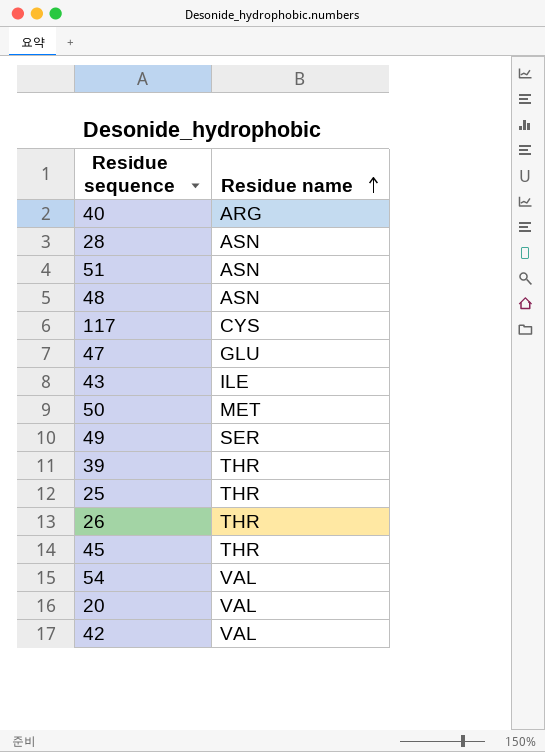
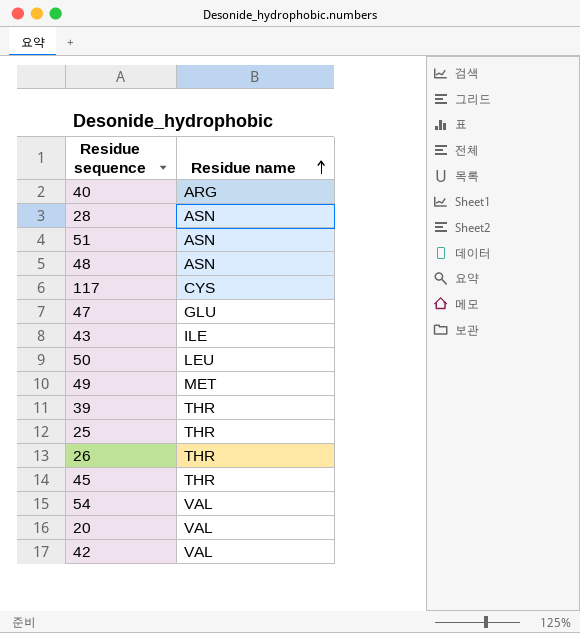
50 | Residue name: MET -> LEU
49 | Residue name: SER -> MET

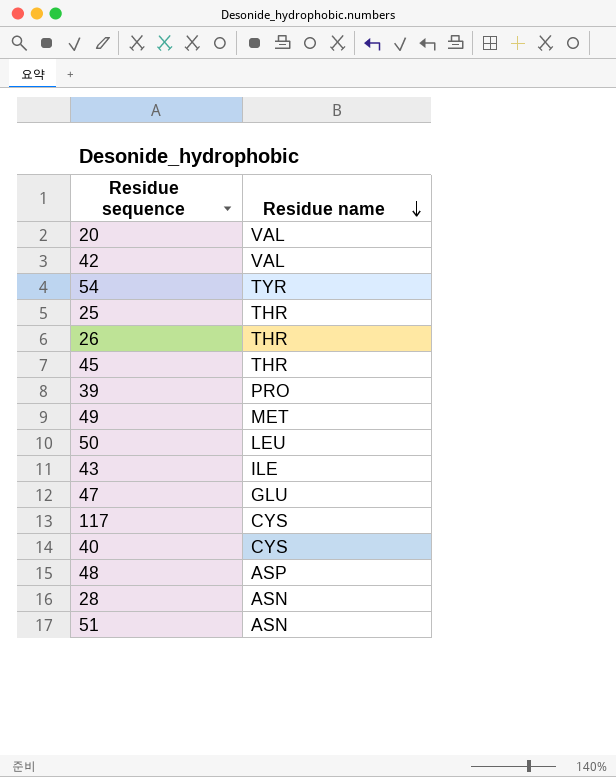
row order: Residue name ascending -> Residue name descending
54 | Residue name: VAL -> TYR
39 | Residue name: THR -> PRO
40 | Residue name: ARG -> CYS
48 | Residue name: ASN -> ASP

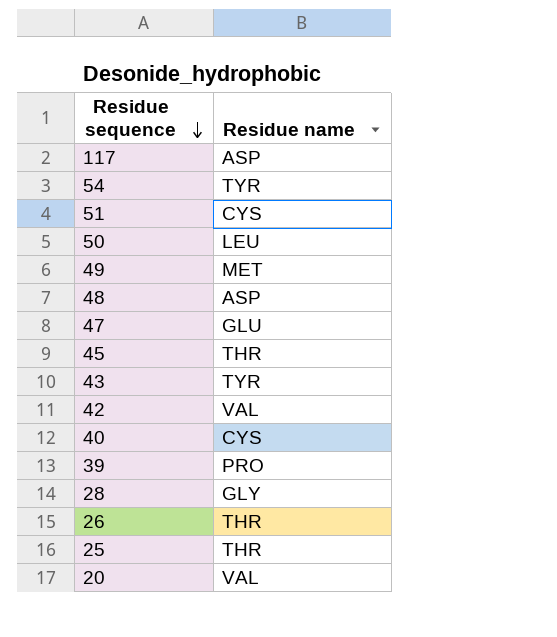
row order: Residue name descending -> Residue sequence descending
117 | Residue name: CYS -> ASP
51 | Residue name: ASN -> CYS
43 | Residue name: ILE -> TYR
28 | Residue name: ASN -> GLY

